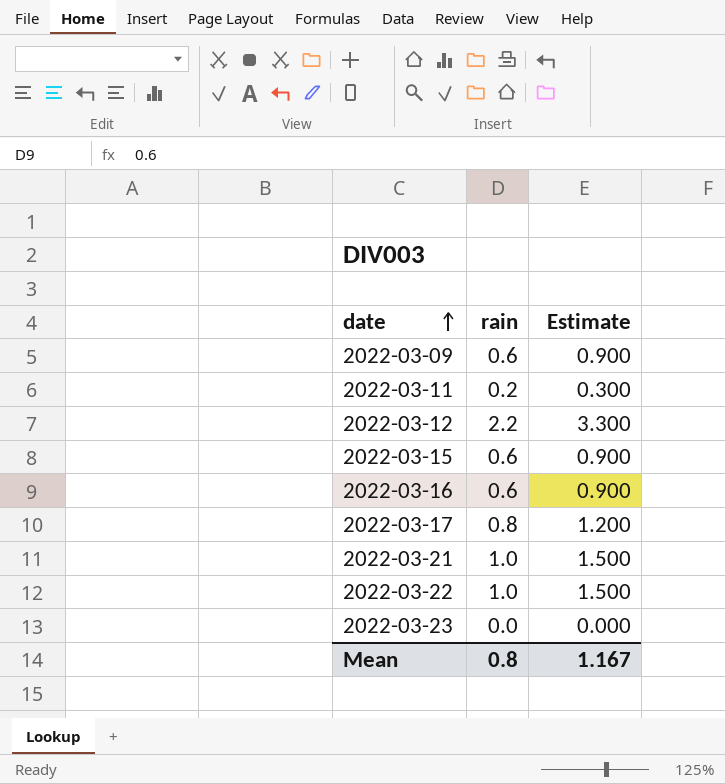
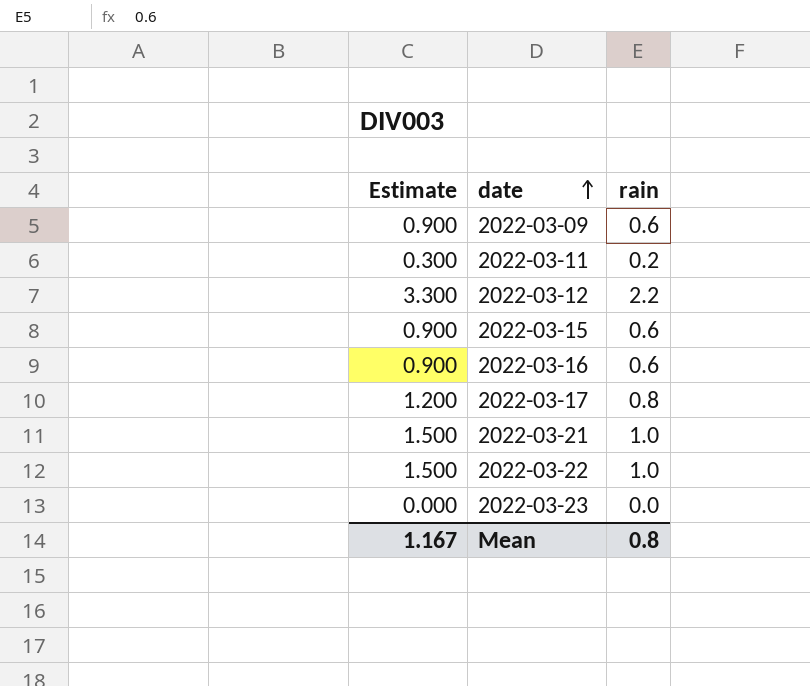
column Estimate | position: 3 -> 1

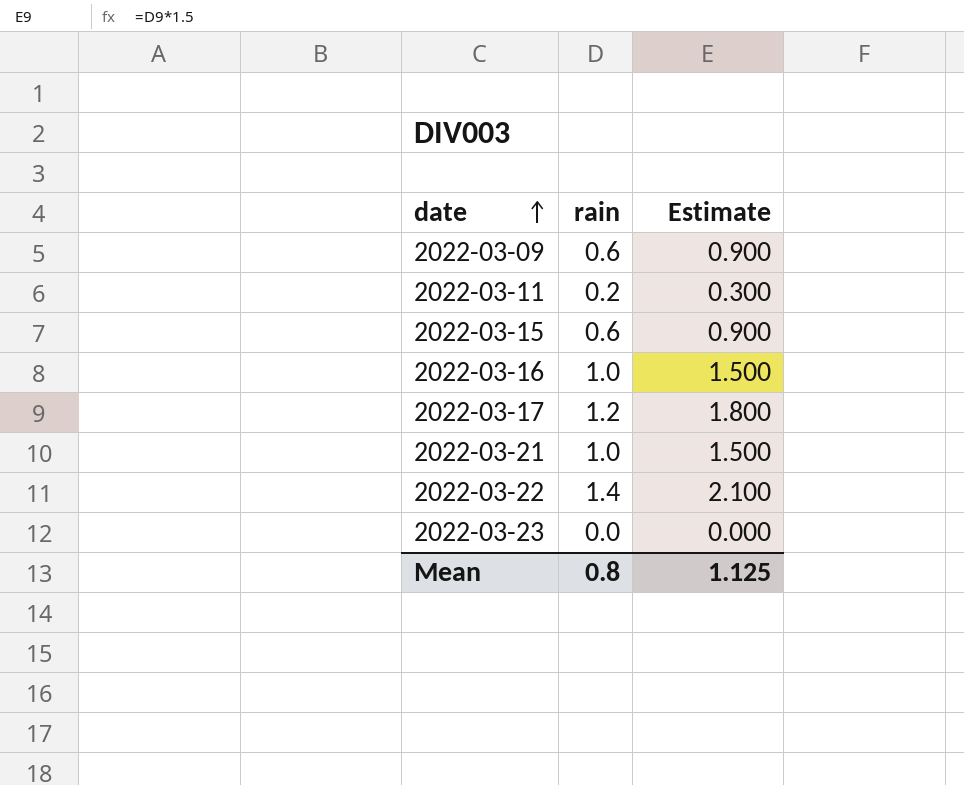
column Estimate | position: 1 -> 3
row 2022-03-12: 3.300 | 2.2 -> none
2022-03-16 | rain: 0.6 -> 1.0
2022-03-16 | Estimate: 0.900 -> 1.500
2022-03-17 | rain: 0.8 -> 1.2
2022-03-17 | Estimate: 1.200 -> 1.800
2022-03-22 | rain: 1.0 -> 1.4
2022-03-22 | Estimate: 1.500 -> 2.100
Mean | Estimate: 1.167 -> 1.125

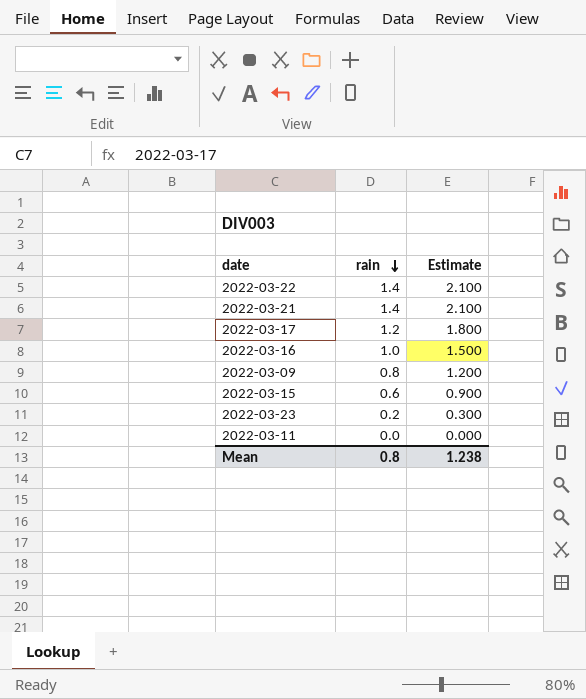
row order: date ascending -> rain descending
2022-03-21 | rain: 1.0 -> 1.4
2022-03-21 | Estimate: 1.500 -> 2.100
2022-03-09 | rain: 0.6 -> 0.8
2022-03-09 | Estimate: 0.900 -> 1.200
2022-03-23 | rain: 0.0 -> 0.2
2022-03-23 | Estimate: 0.000 -> 0.300
2022-03-11 | rain: 0.2 -> 0.0
2022-03-11 | Estimate: 0.300 -> 0.000
Mean | Estimate: 1.125 -> 1.238

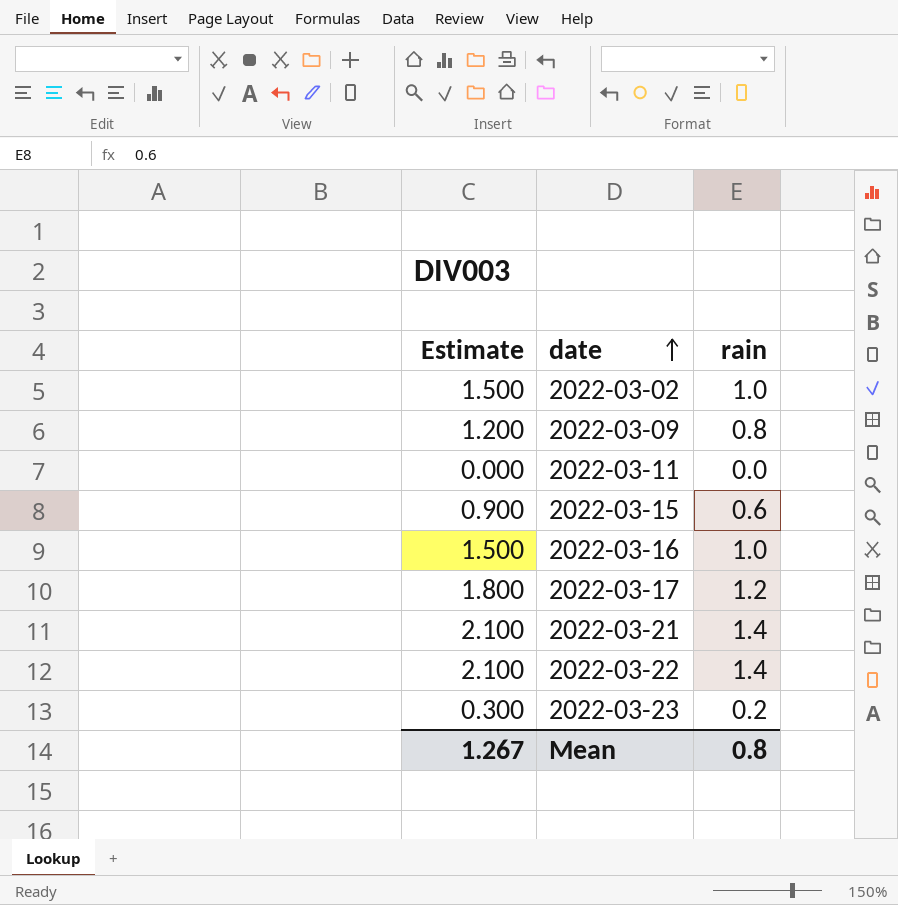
row order: rain descending -> date ascending
column Estimate | position: 3 -> 1
row 2022-03-02: none -> 1.500 | 1.0
Mean | Estimate: 1.238 -> 1.267

